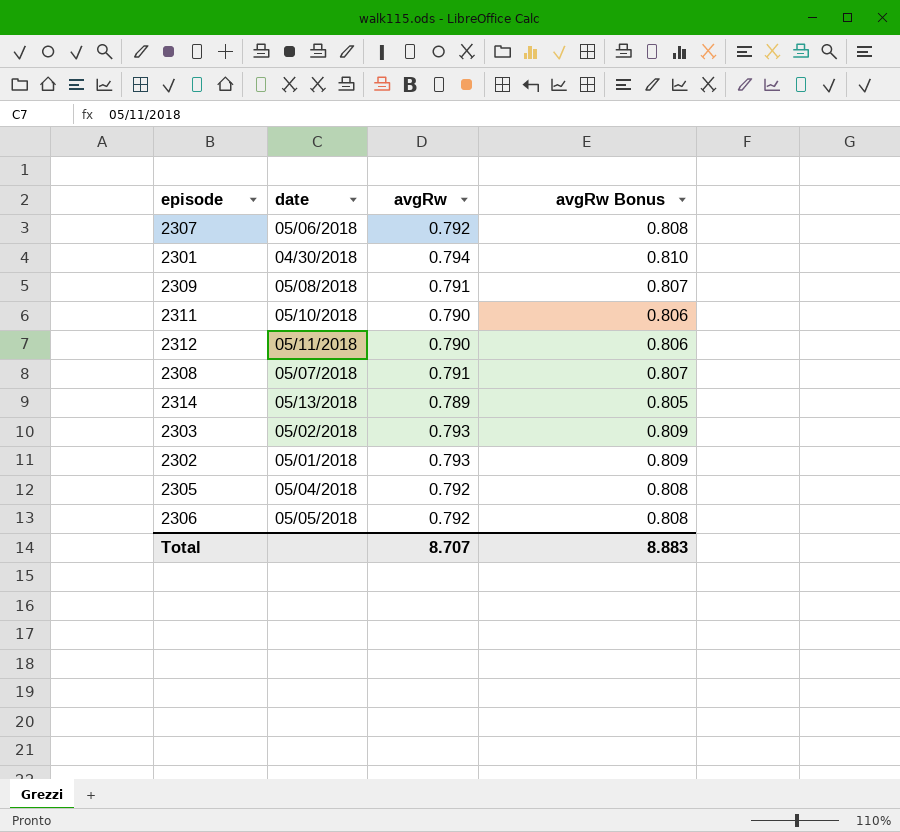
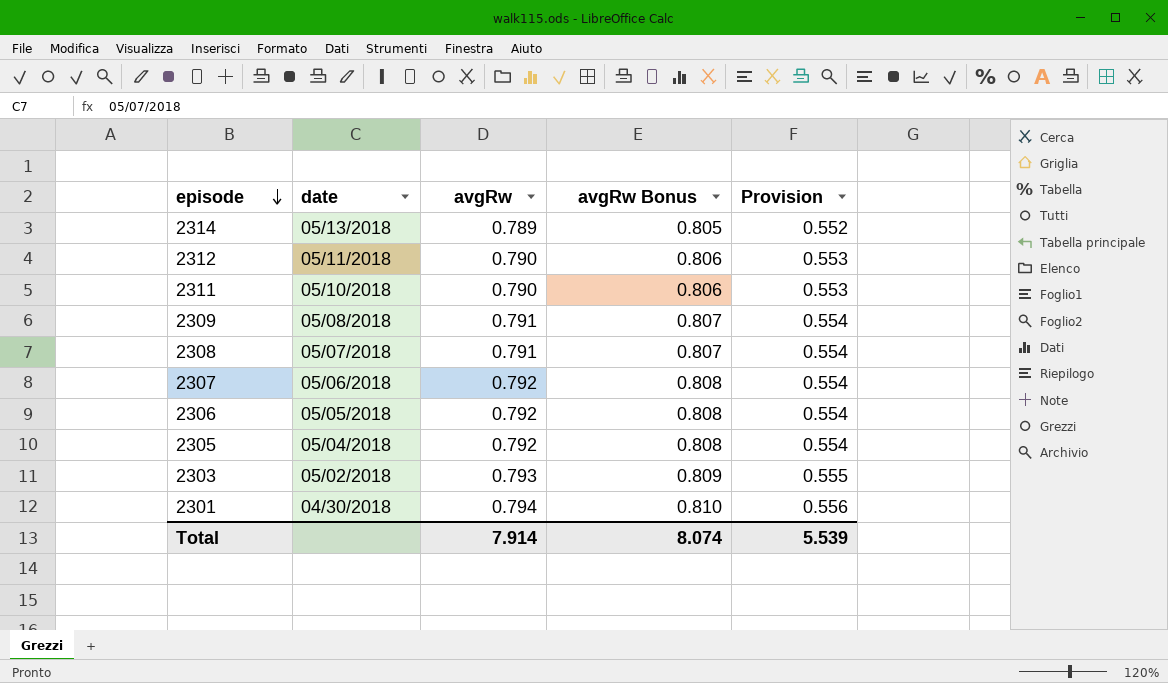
row order: none -> episode descending
column Provision | formula: none -> [avgRw] * 0.7
row 2302: 05/01/2018 | 0.793 | 0.809 -> none
Total | avgRw: 8.707 -> 7.914
Total | avgRw Bonus: 8.883 -> 8.074

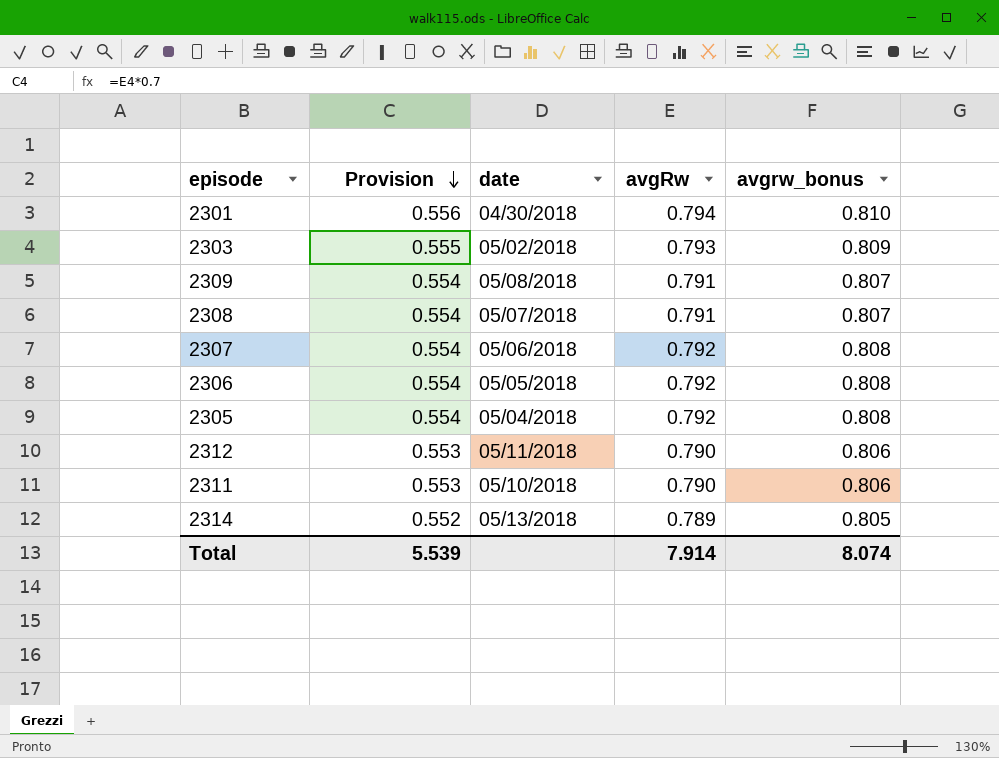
row order: episode descending -> Provision descending
column Provision | position: 5 -> 2
column name: avgRw Bonus -> avgrw_bonus

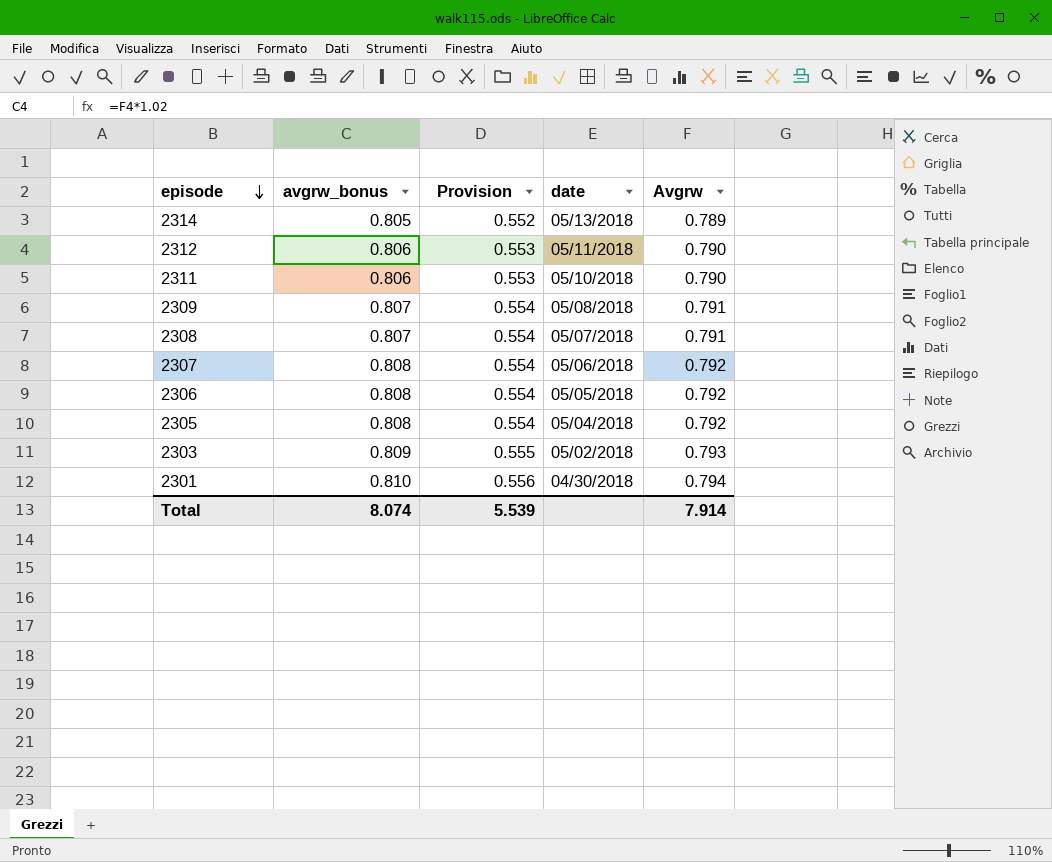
row order: Provision descending -> episode descending
column avgrw_bonus | position: 5 -> 2
column name: avgRw -> Avgrw

